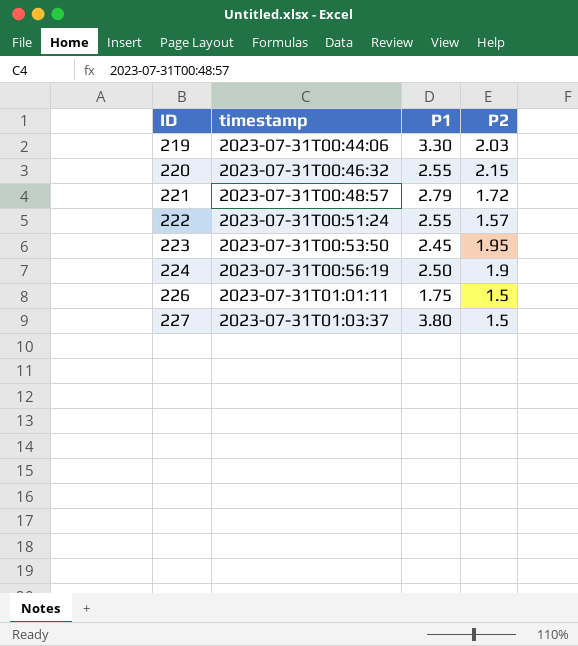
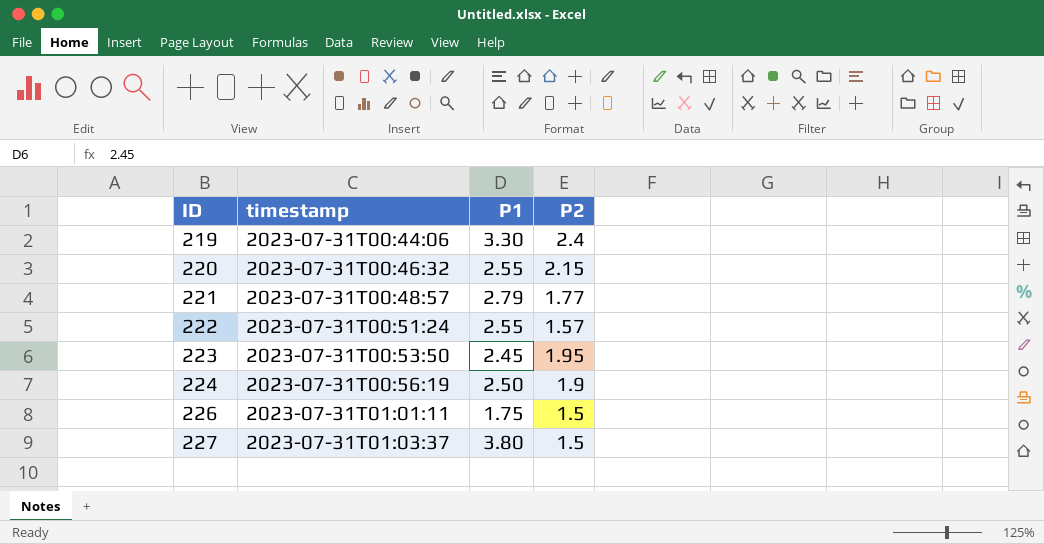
219 | P2: 2.03 -> 2.4
221 | P2: 1.72 -> 1.77

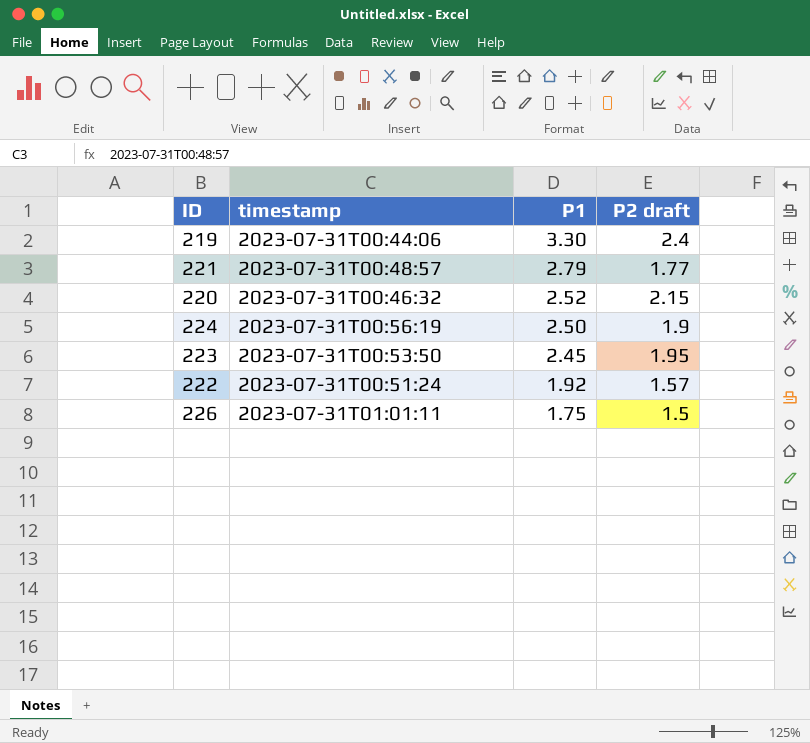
row order: ID ascending -> P1 descending
column name: P2 -> P2 draft
row 227: 2023-07-31T01:03:37 | 3.80 | 1.5 -> none
220 | P1: 2.55 -> 2.52
222 | P1: 2.55 -> 1.92

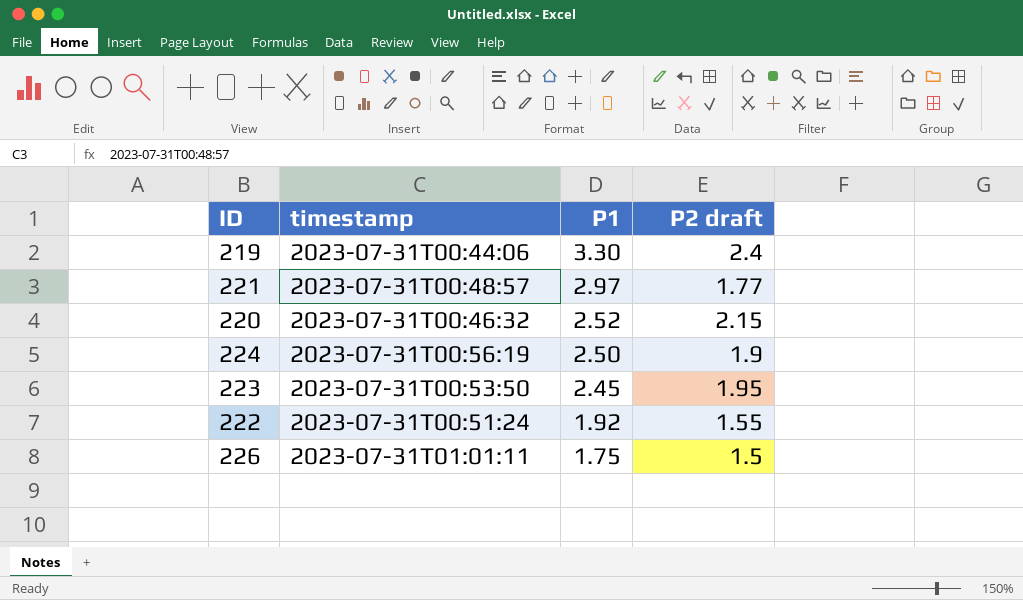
221 | P1: 2.79 -> 2.97
222 | P2 draft: 1.57 -> 1.55

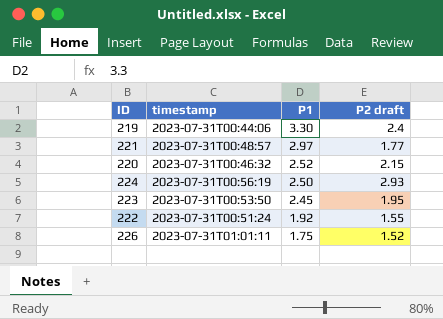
224 | P2 draft: 1.9 -> 2.93
226 | P2 draft: 1.5 -> 1.52

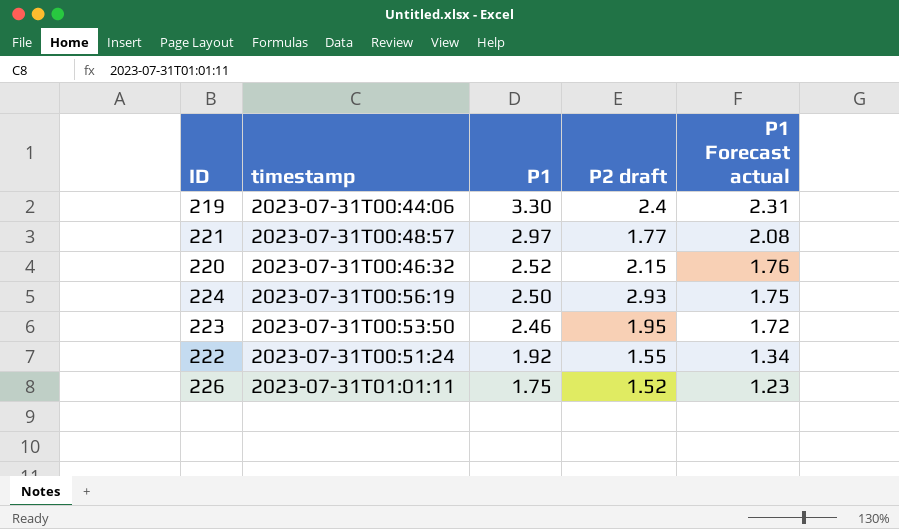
column P1 Forecast actual | formula: none -> [P1] * 0.7
223 | P1: 2.45 -> 2.46

